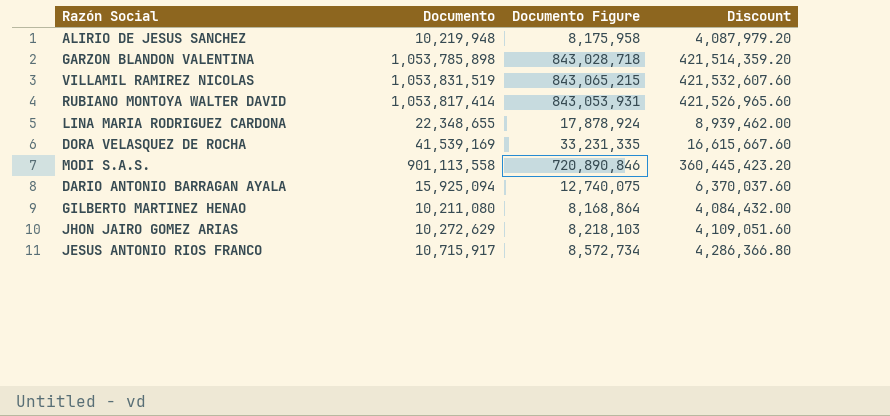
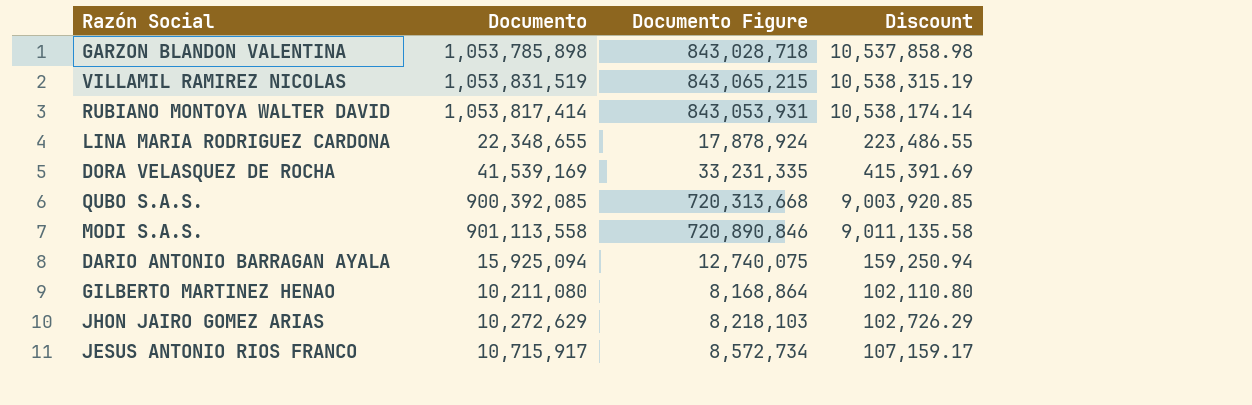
column Discount | formula: [Documento] * 0.4 -> [Documento] * 0.01
row ALIRIO DE JESUS SANCHEZ: 10,219,948 | 8,175,958 | 4,087,979.20 -> none
row QUBO S.A.S.: none -> 900,392,085 | 720,313,668 | 9,003,920.85

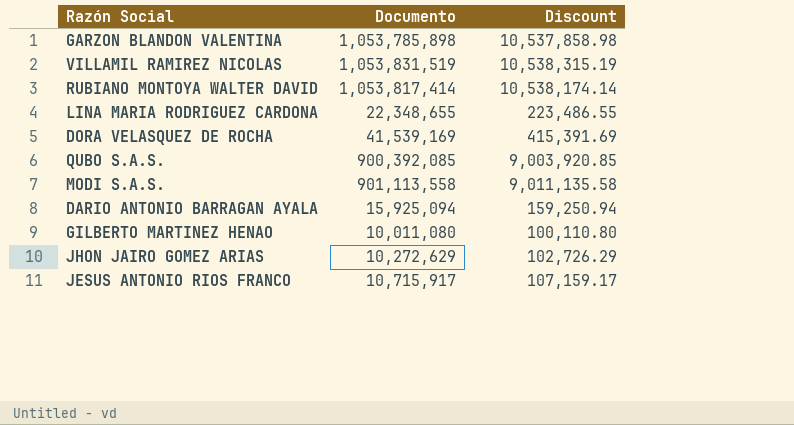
column Documento Figure | formula: [Documento] * 0.8 -> none
GILBERTO MARTINEZ HENAO | Documento: 10,211,080 -> 10,011,080
GILBERTO MARTINEZ HENAO | Discount: 102,110.80 -> 100,110.80

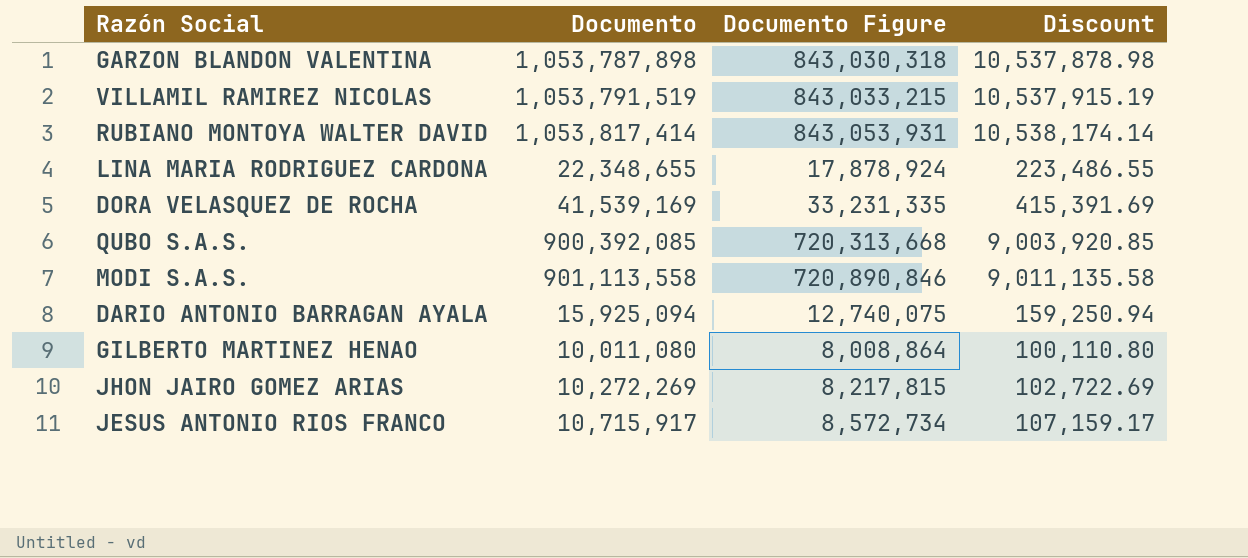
column Documento Figure | formula: none -> [Documento] * 0.8
GARZON BLANDON VALENTINA | Documento: 1,053,785,898 -> 1,053,787,898
GARZON BLANDON VALENTINA | Discount: 10,537,858.98 -> 10,537,878.98
VILLAMIL RAMIREZ NICOLAS | Documento: 1,053,831,519 -> 1,053,791,519
VILLAMIL RAMIREZ NICOLAS | Discount: 10,538,315.19 -> 10,537,915.19
JHON JAIRO GOMEZ ARIAS | Documento: 10,272,629 -> 10,272,269
JHON JAIRO GOMEZ ARIAS | Discount: 102,726.29 -> 102,722.69

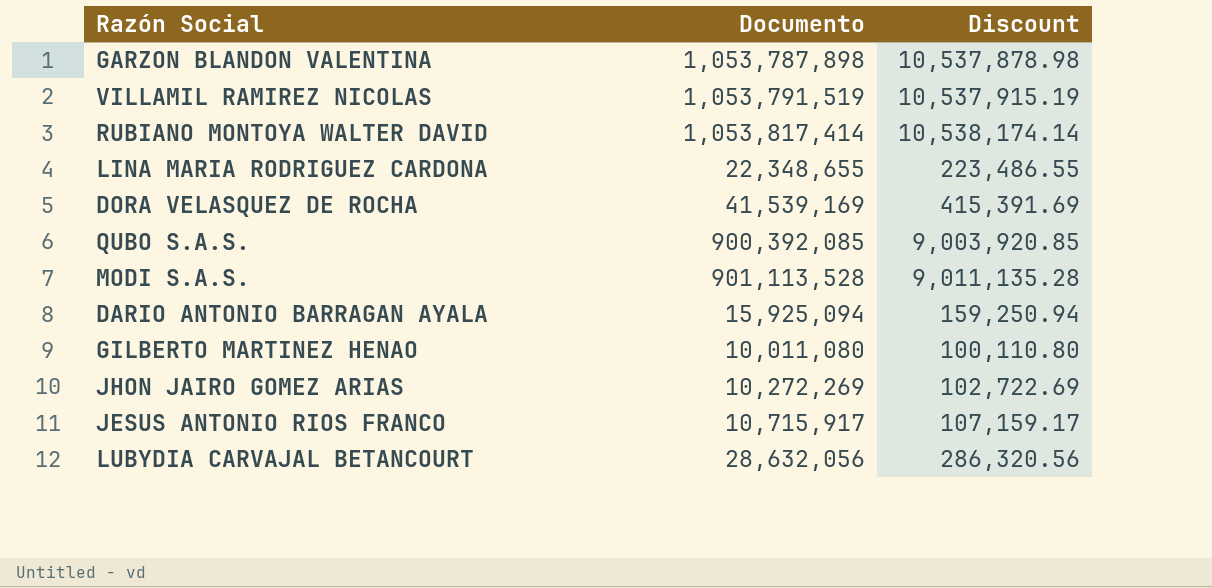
column Documento Figure | formula: [Documento] * 0.8 -> none
MODI S.A.S. | Documento: 901,113,558 -> 901,113,528
MODI S.A.S. | Discount: 9,011,135.58 -> 9,011,135.28
row LUBYDIA CARVAJAL BETANCOURT: none -> 28,632,056 | 286,320.56

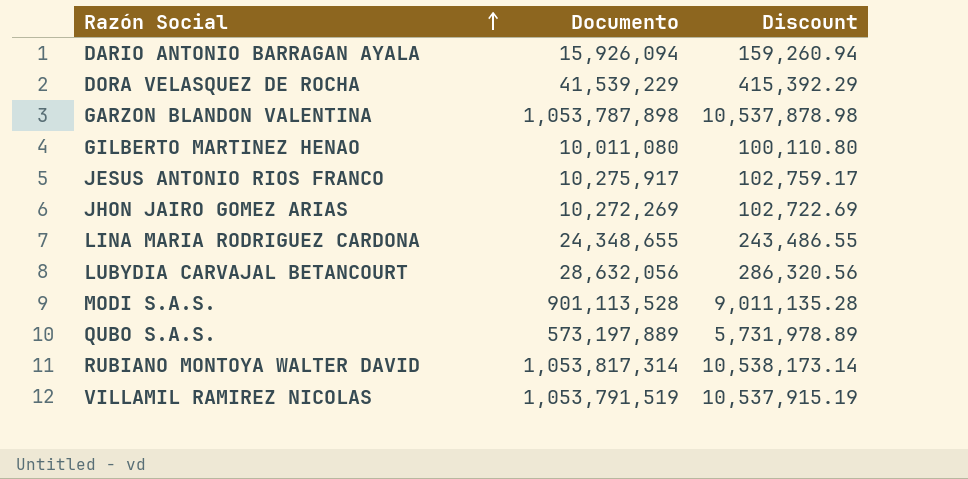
row order: none -> Razón Social ascending
DARIO ANTONIO BARRAGAN AYALA | Documento: 15,925,094 -> 15,926,094
DARIO ANTONIO BARRAGAN AYALA | Discount: 159,250.94 -> 159,260.94
DORA VELASQUEZ DE ROCHA | Documento: 41,539,169 -> 41,539,229
DORA VELASQUEZ DE ROCHA | Discount: 415,391.69 -> 415,392.29
JESUS ANTONIO RIOS FRANCO | Documento: 10,715,917 -> 10,275,917
JESUS ANTONIO RIOS FRANCO | Discount: 107,159.17 -> 102,759.17
LINA MARIA RODRIGUEZ CARDONA | Documento: 22,348,655 -> 24,348,655
LINA MARIA RODRIGUEZ CARDONA | Discount: 223,486.55 -> 243,486.55
QUBO S.A.S. | Documento: 900,392,085 -> 573,197,889
QUBO S.A.S. | Discount: 9,003,920.85 -> 5,731,978.89
RUBIANO MONTOYA WALTER DAVID | Documento: 1,053,817,414 -> 1,053,817,314
RUBIANO MONTOYA WALTER DAVID | Discount: 10,538,174.14 -> 10,538,173.14

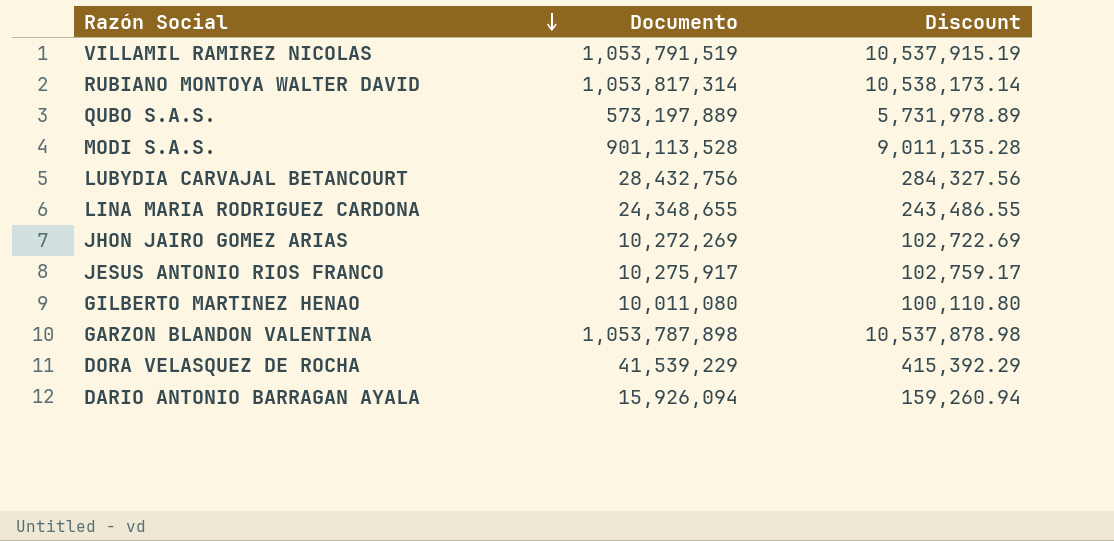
row order: Razón Social ascending -> Razón Social descending
LUBYDIA CARVAJAL BETANCOURT | Documento: 28,632,056 -> 28,432,756
LUBYDIA CARVAJAL BETANCOURT | Discount: 286,320.56 -> 284,327.56

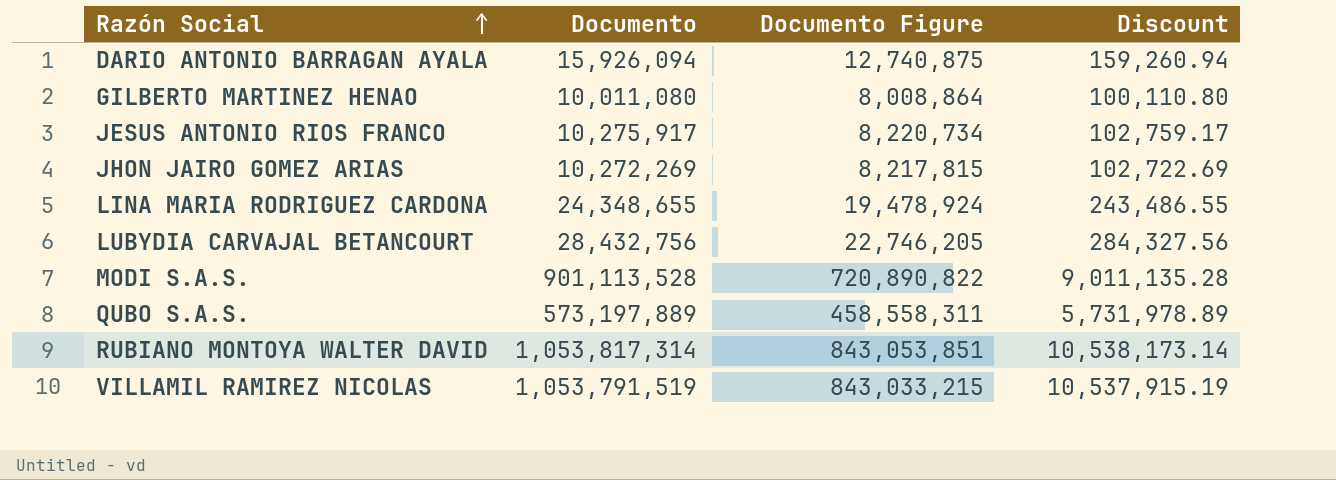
row order: Razón Social descending -> Razón Social ascending
column Documento Figure | formula: none -> [Documento] * 0.8
row GARZON BLANDON VALENTINA: 1,053,787,898 | 10,537,878.98 -> none
row DORA VELASQUEZ DE ROCHA: 41,539,229 | 415,392.29 -> none

